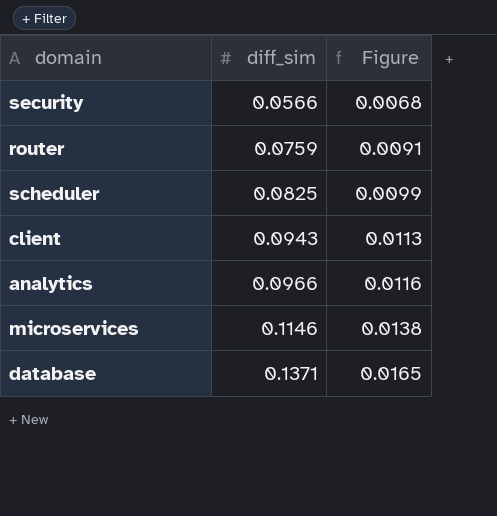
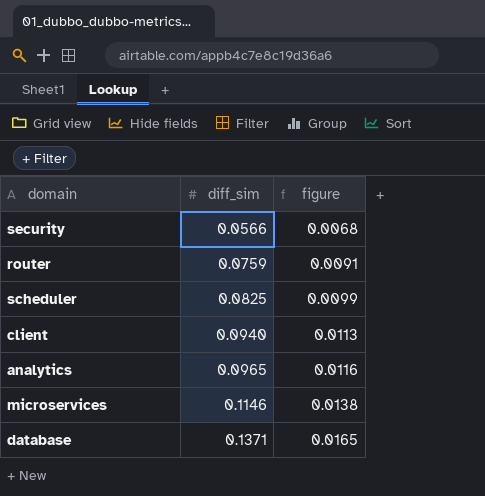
column name: Figure -> figure
client | diff_sim: 0.0943 -> 0.0940
analytics | diff_sim: 0.0966 -> 0.0965

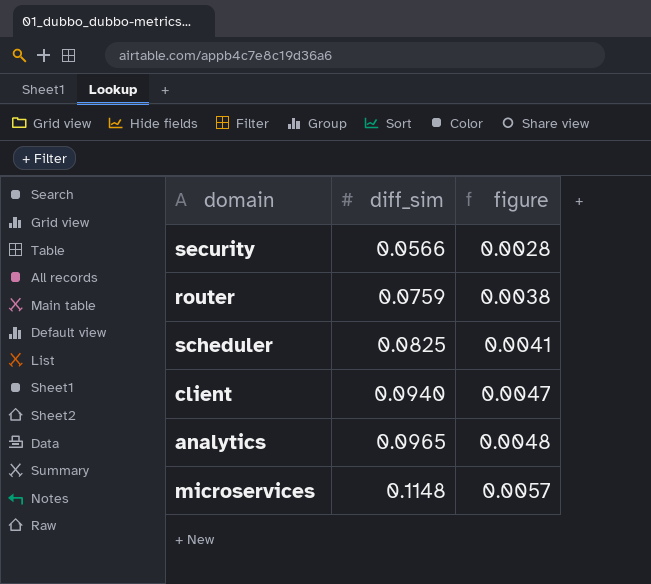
column figure | formula: [diff_sim] * 0.12 -> [diff_sim] * 0.05
row database: 0.1371 | 0.0165 -> none
microservices | diff_sim: 0.1146 -> 0.1148

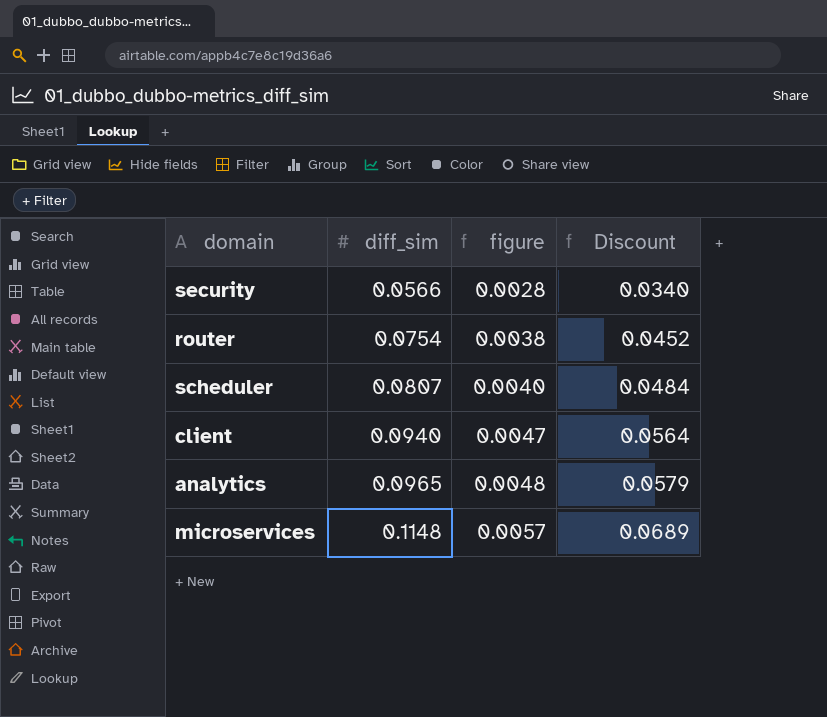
column Discount | formula: none -> [diff_sim] * 0.6
router | diff_sim: 0.0759 -> 0.0754
scheduler | diff_sim: 0.0825 -> 0.0807
scheduler | figure: 0.0041 -> 0.0040

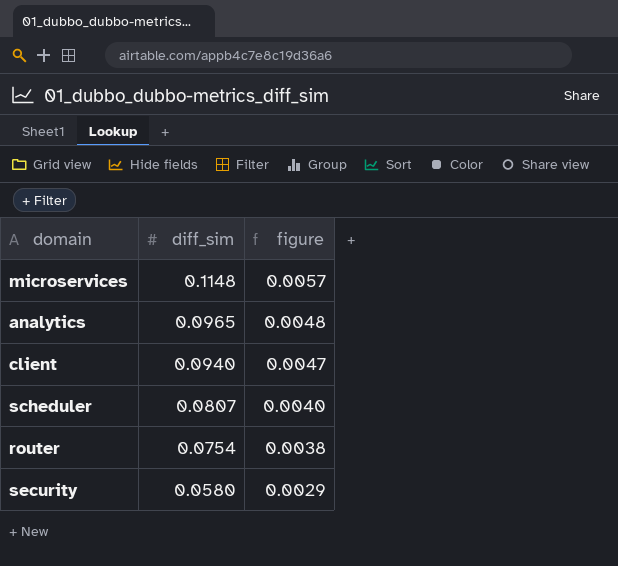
row order: diff_sim ascending -> diff_sim descending
column Discount | formula: [diff_sim] * 0.6 -> none
security | diff_sim: 0.0566 -> 0.0580
security | figure: 0.0028 -> 0.0029

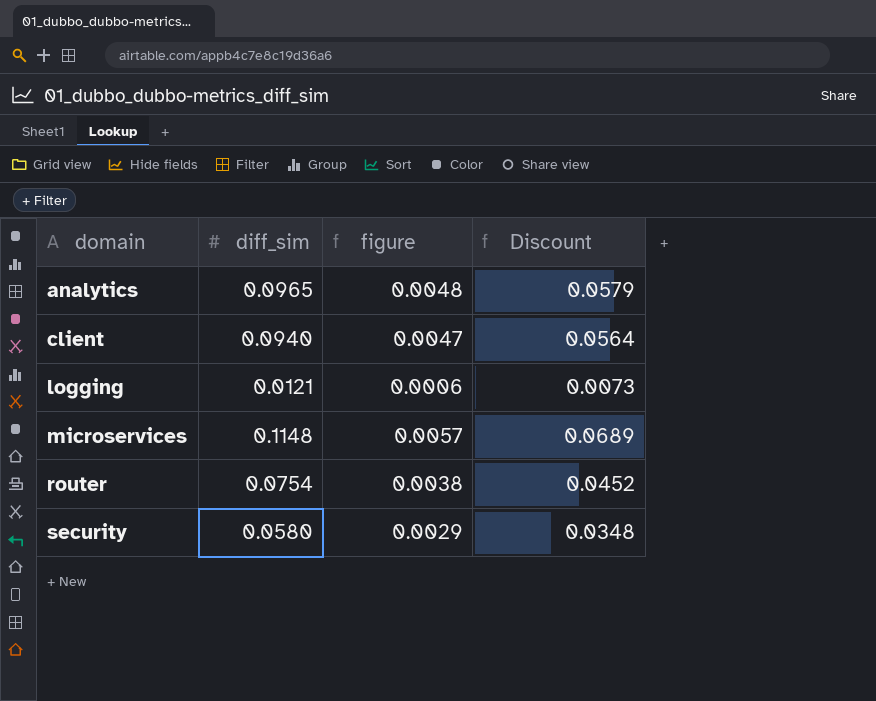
row order: diff_sim descending -> domain ascending
column Discount | formula: none -> [diff_sim] * 0.6
row scheduler: 0.0807 | 0.0040 -> none
row logging: none -> 0.0121 | 0.0006 | 0.0073

